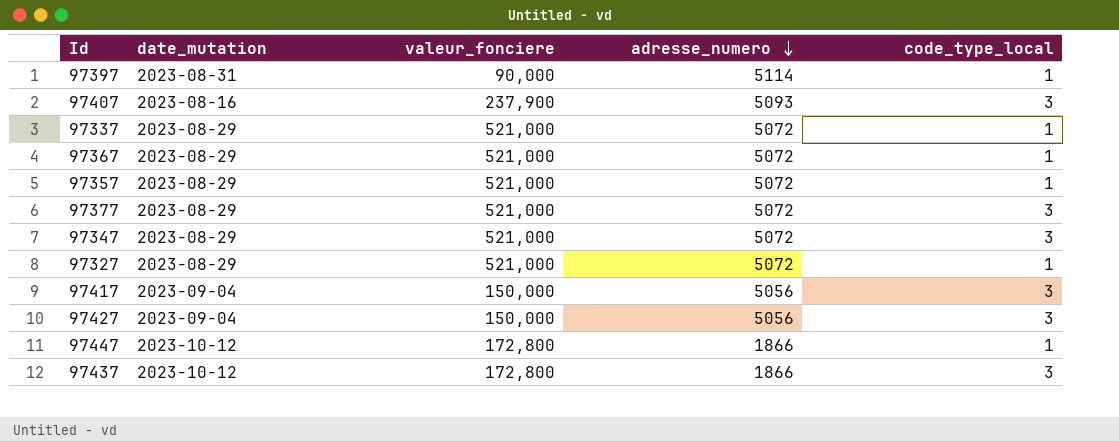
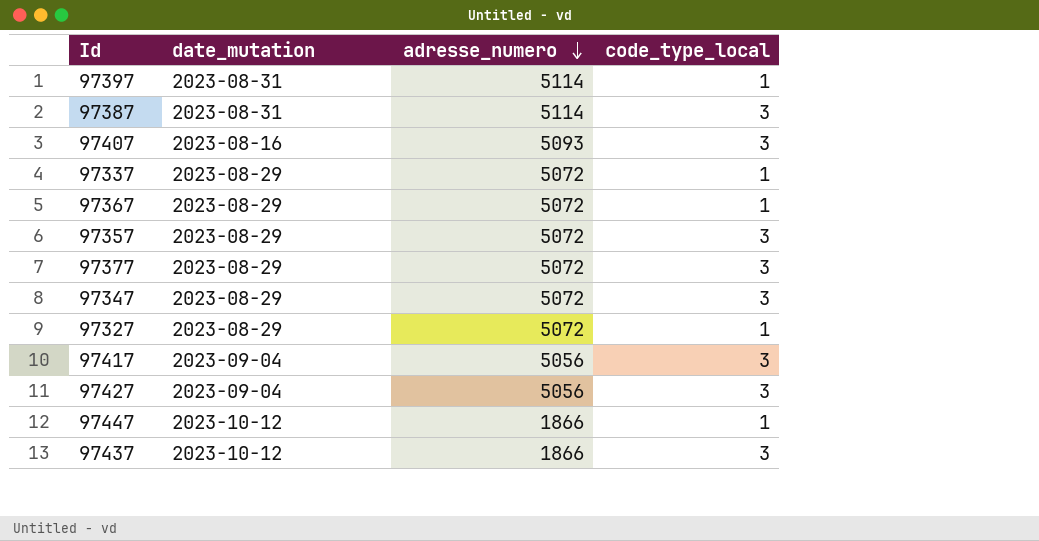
column valeur_fonciere | position: 3 -> none
row 97387: none -> 2023-08-31 | 5114 | 3
97357 | code_type_local: 1 -> 3

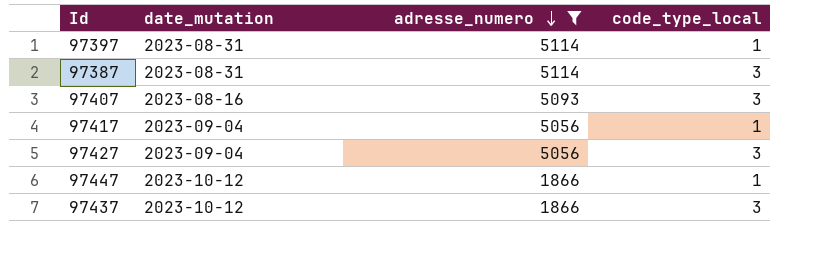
filter: none -> adresse_numero != 5072
97417 | code_type_local: 3 -> 1

